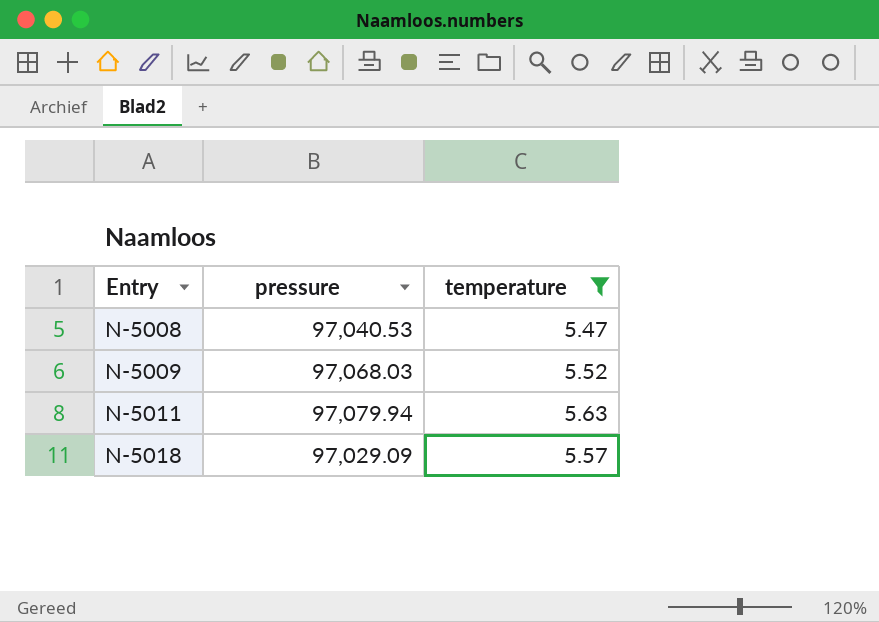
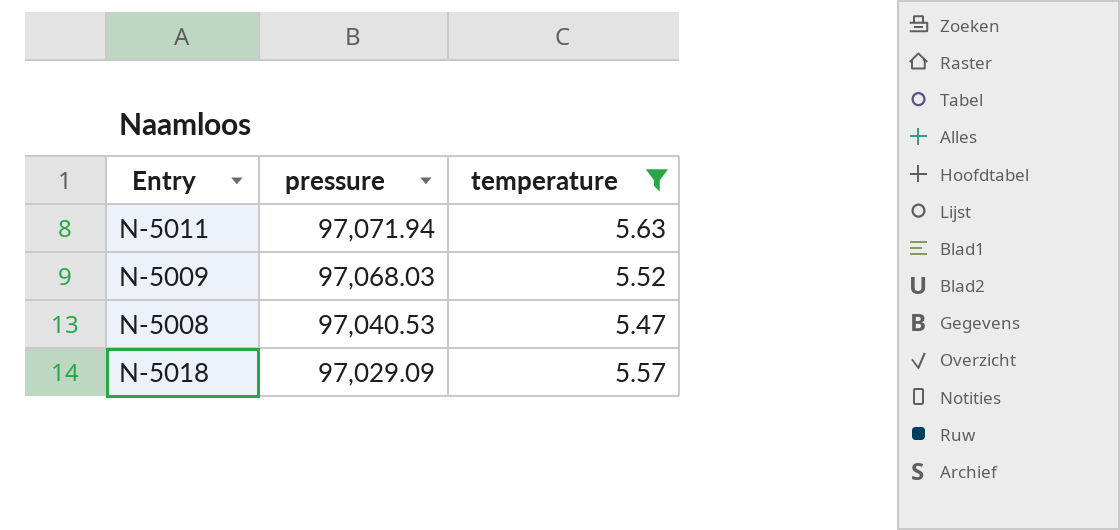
row order: Entry ascending -> pressure descending
N-5011 | pressure: 97,079.94 -> 97,071.94

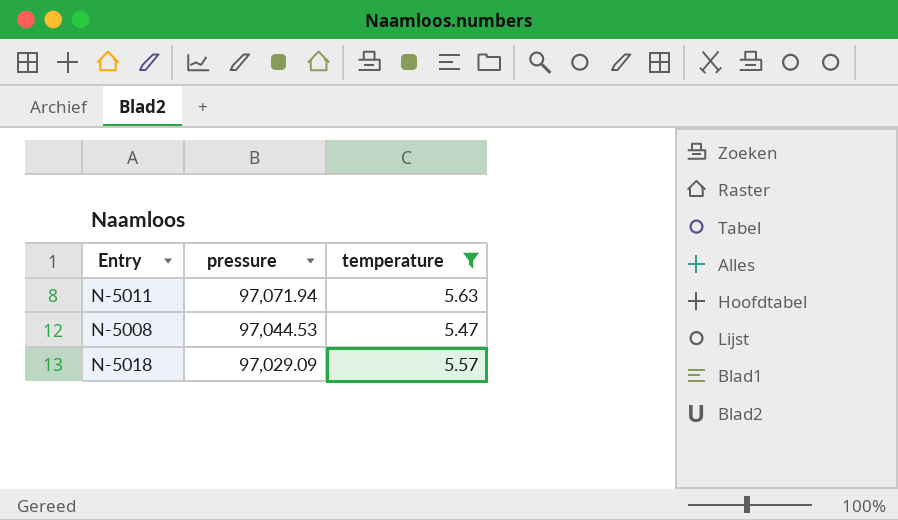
row N-5009: 97,068.03 | 5.52 -> none
N-5008 | pressure: 97,040.53 -> 97,044.53

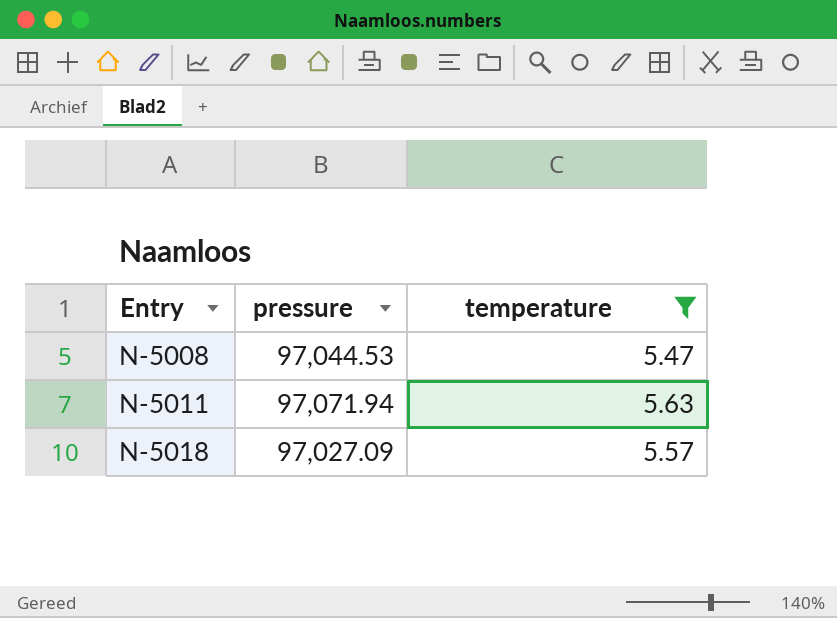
row order: pressure descending -> Entry ascending
N-5018 | pressure: 97,029.09 -> 97,027.09

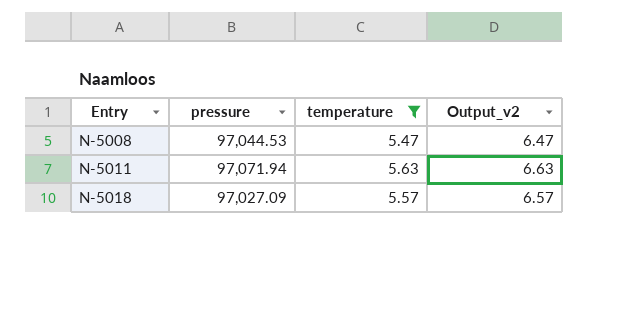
column Output_v2 | formula: none -> [temperature] + 1

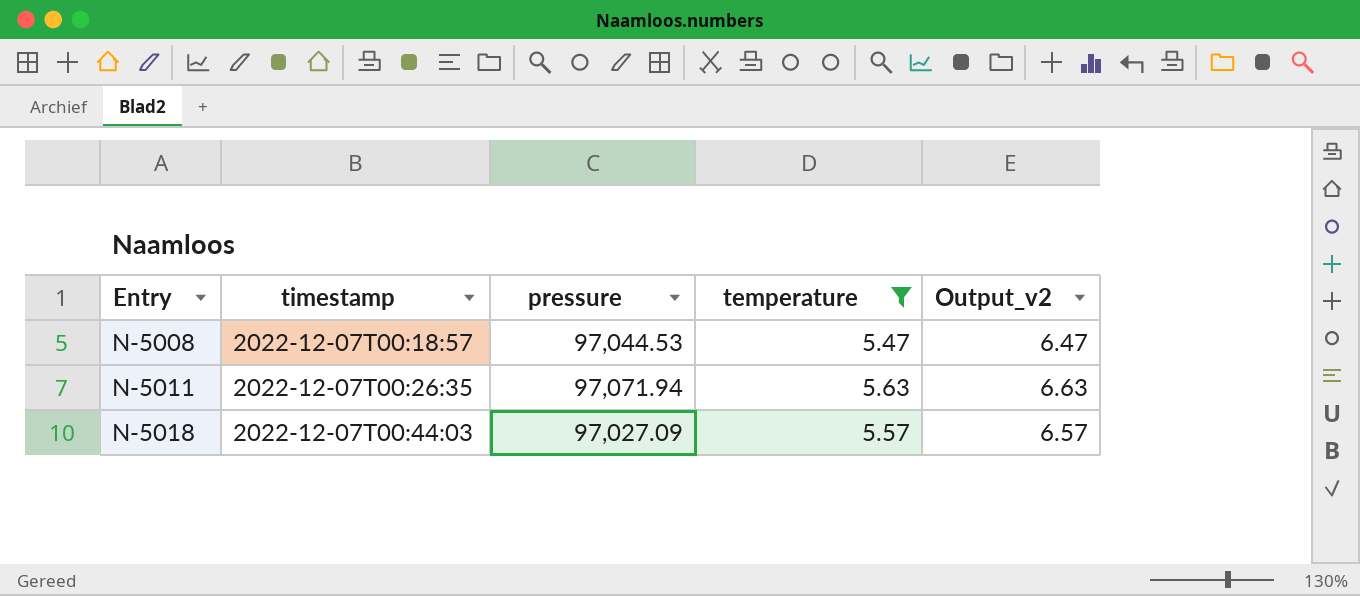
column timestamp | position: none -> 2

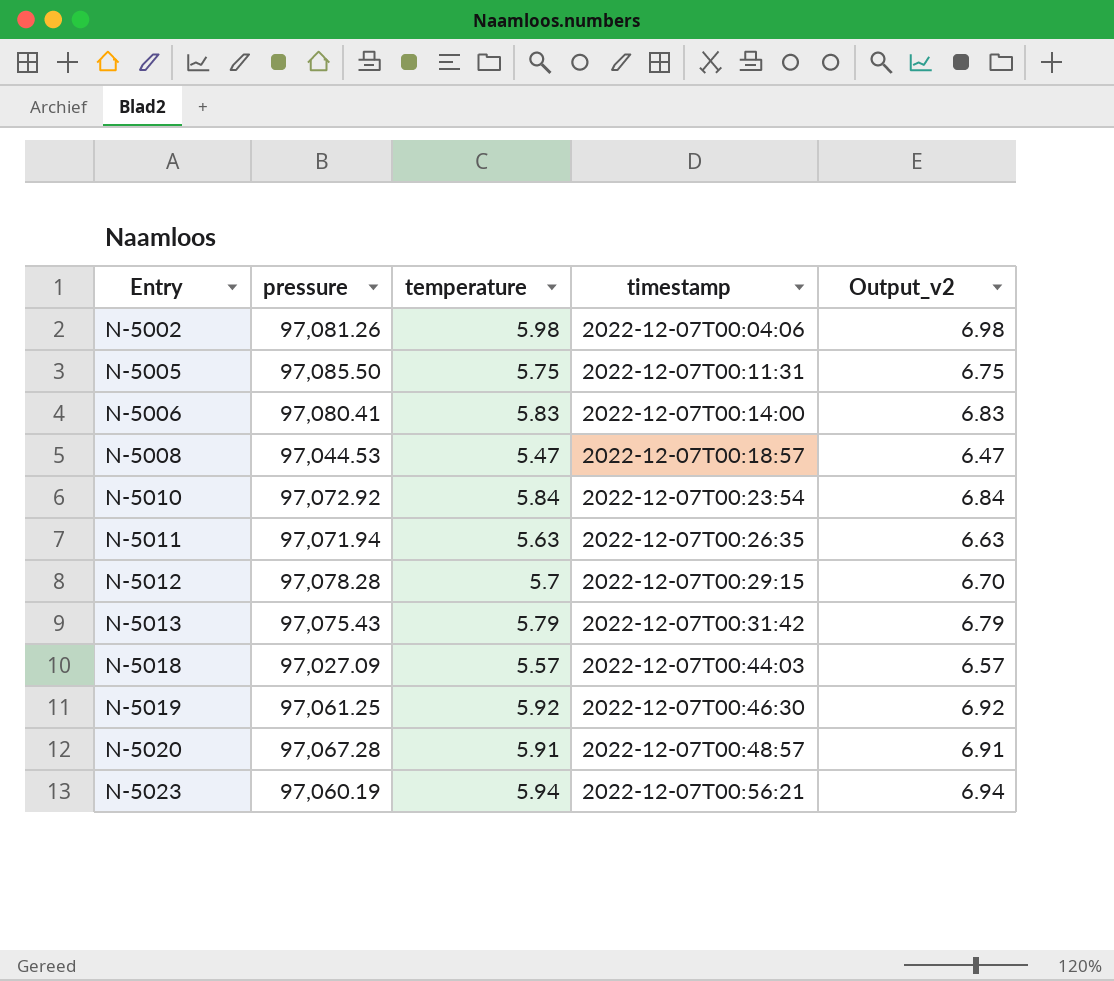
filter: temperature <= 5.63 -> none
column timestamp | position: 2 -> 4

